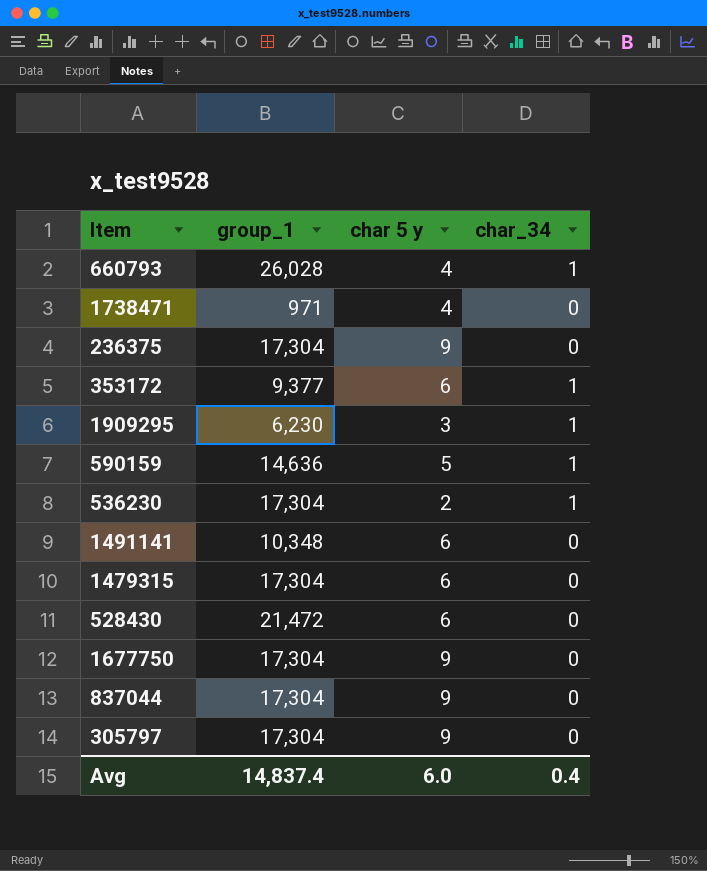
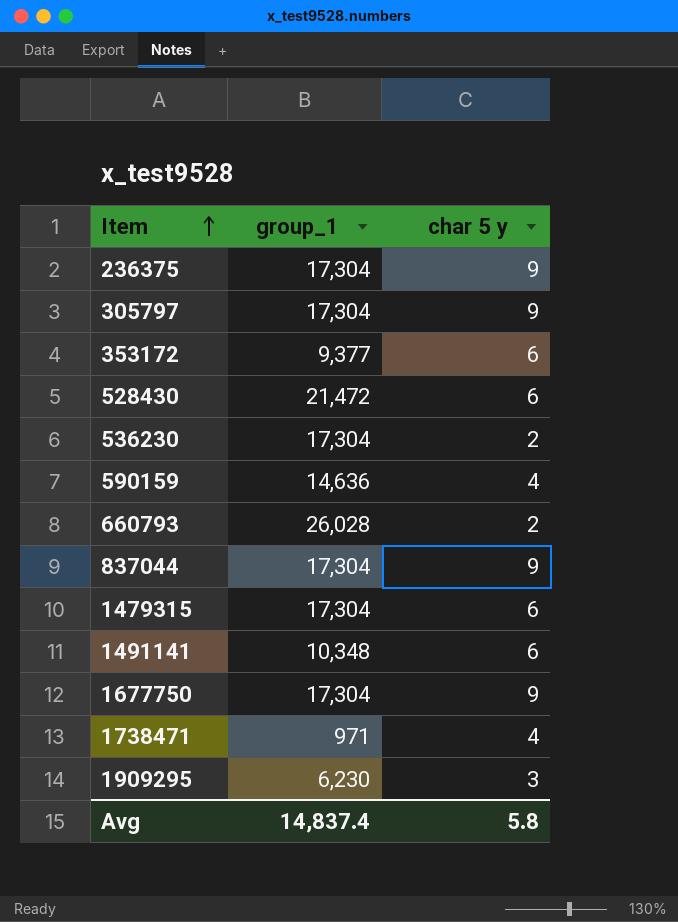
row order: none -> Item ascending
column char_34 | position: 4 -> none
590159 | char 5 y: 5 -> 4
660793 | char 5 y: 4 -> 2
Avg | char 5 y: 6.0 -> 5.8

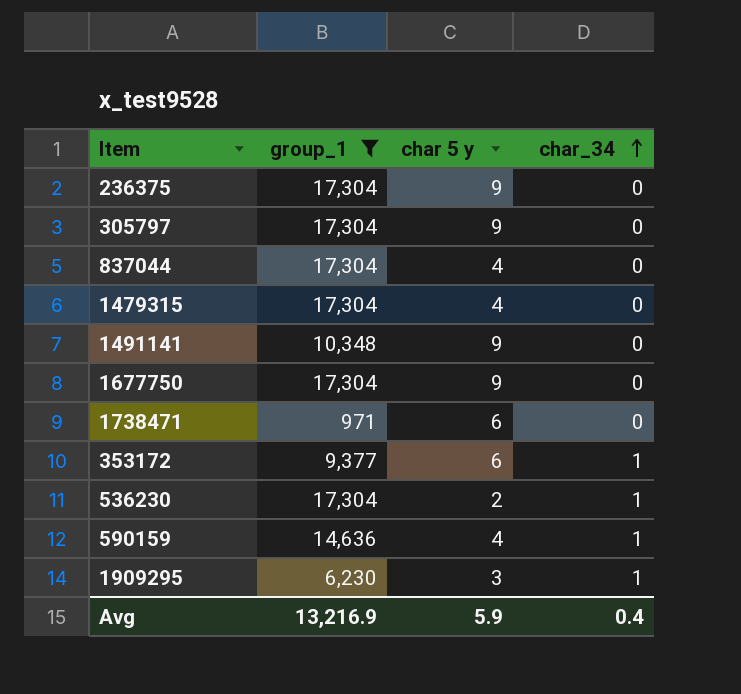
filter: none -> group_1 <= 17,304
row order: Item ascending -> char_34 ascending
column char_34 | position: none -> 4
837044 | char 5 y: 9 -> 4
1479315 | char 5 y: 6 -> 4
1491141 | char 5 y: 6 -> 9
1738471 | char 5 y: 4 -> 6
Avg | group_1: 14,837.4 -> 13,216.9
Avg | char 5 y: 5.8 -> 5.9

